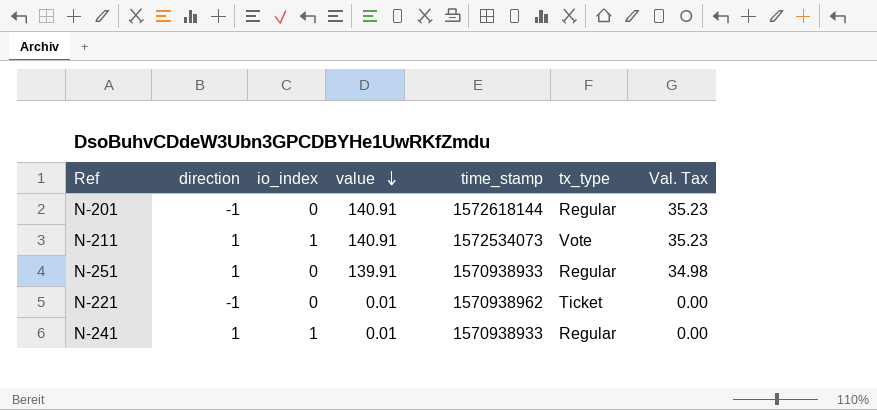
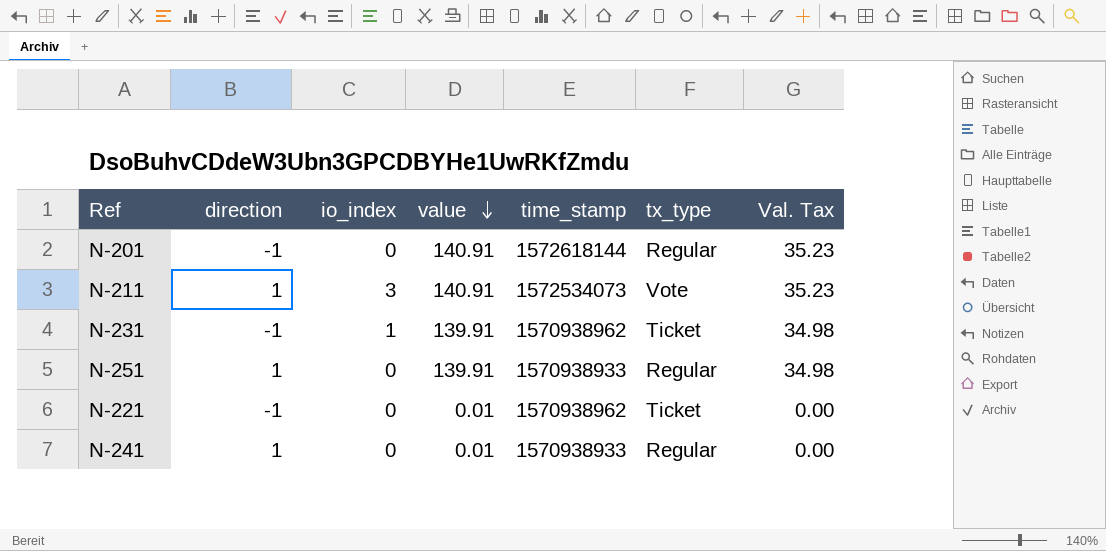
N-211 | io_index: 1 -> 3
row N-231: none -> -1 | 1 | 139.91 | 1570938962 | Ticket | 34.98
N-241 | io_index: 1 -> 0

